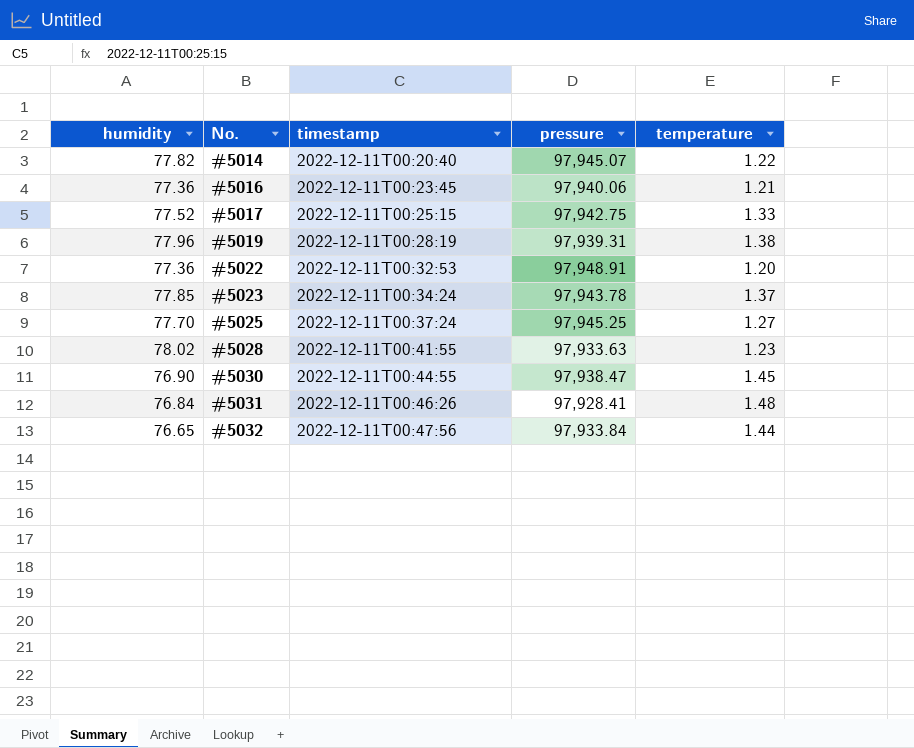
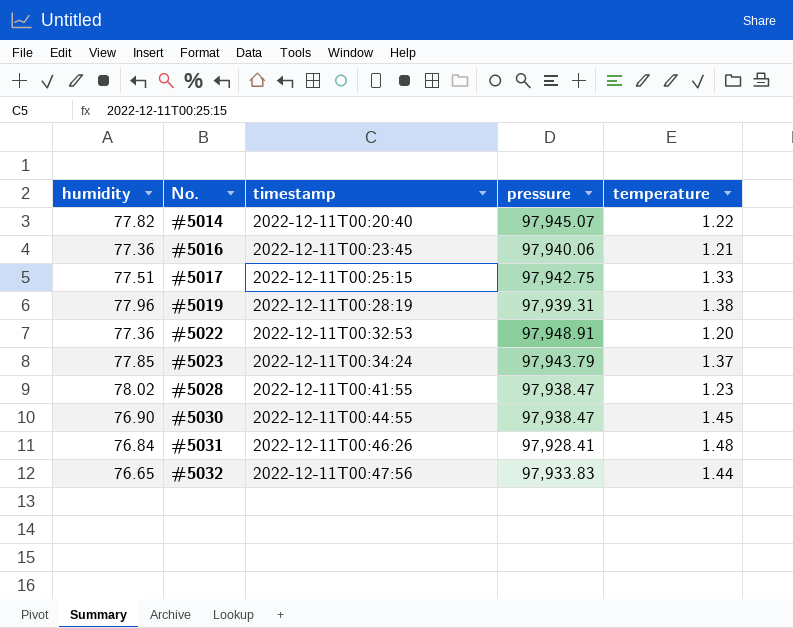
row #5025: 77.70 | 2022-12-11T00:37:24 | 97,945.25 | 1.27 -> none
#5017 | humidity: 77.52 -> 77.51
#5023 | pressure: 97,943.78 -> 97,943.79
#5028 | pressure: 97,933.63 -> 97,938.47
#5032 | pressure: 97,933.84 -> 97,933.83

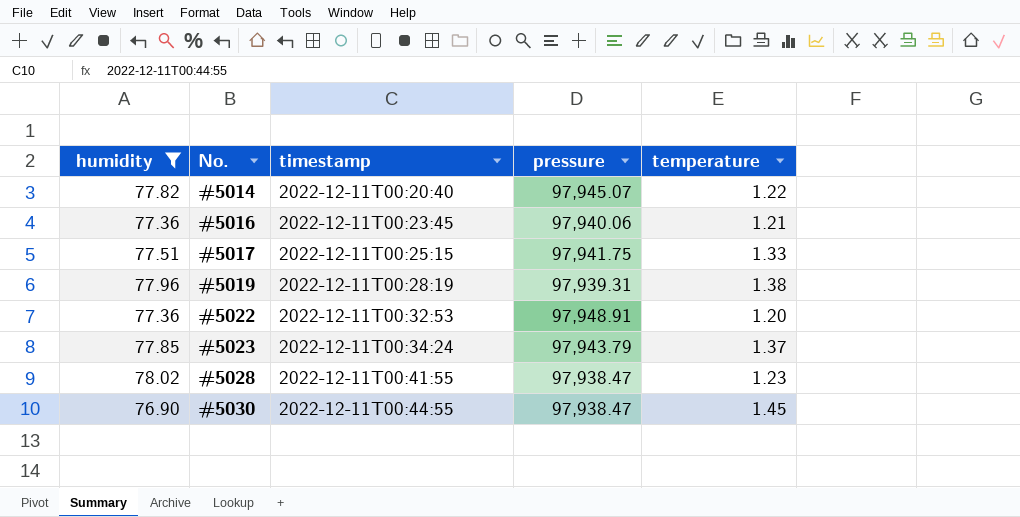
filter: none -> humidity >= 76.90
#5017 | pressure: 97,942.75 -> 97,941.75

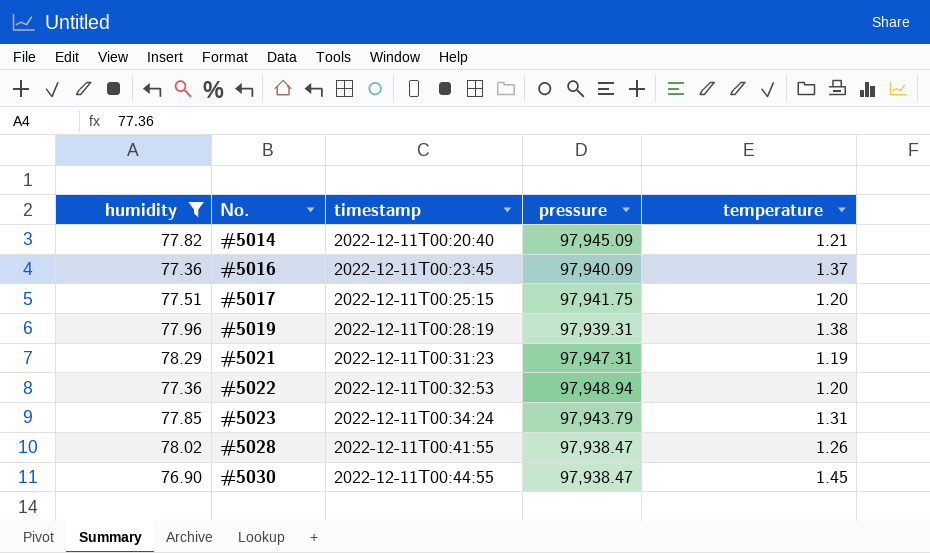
#5014 | pressure: 97,945.07 -> 97,945.09
#5014 | temperature: 1.22 -> 1.21
#5016 | pressure: 97,940.06 -> 97,940.09
#5016 | temperature: 1.21 -> 1.37
#5017 | temperature: 1.33 -> 1.20
row #5021: none -> 78.29 | 2022-12-11T00:31:23 | 97,947.31 | 1.19
#5022 | pressure: 97,948.91 -> 97,948.94
#5023 | temperature: 1.37 -> 1.31
#5028 | temperature: 1.23 -> 1.26

